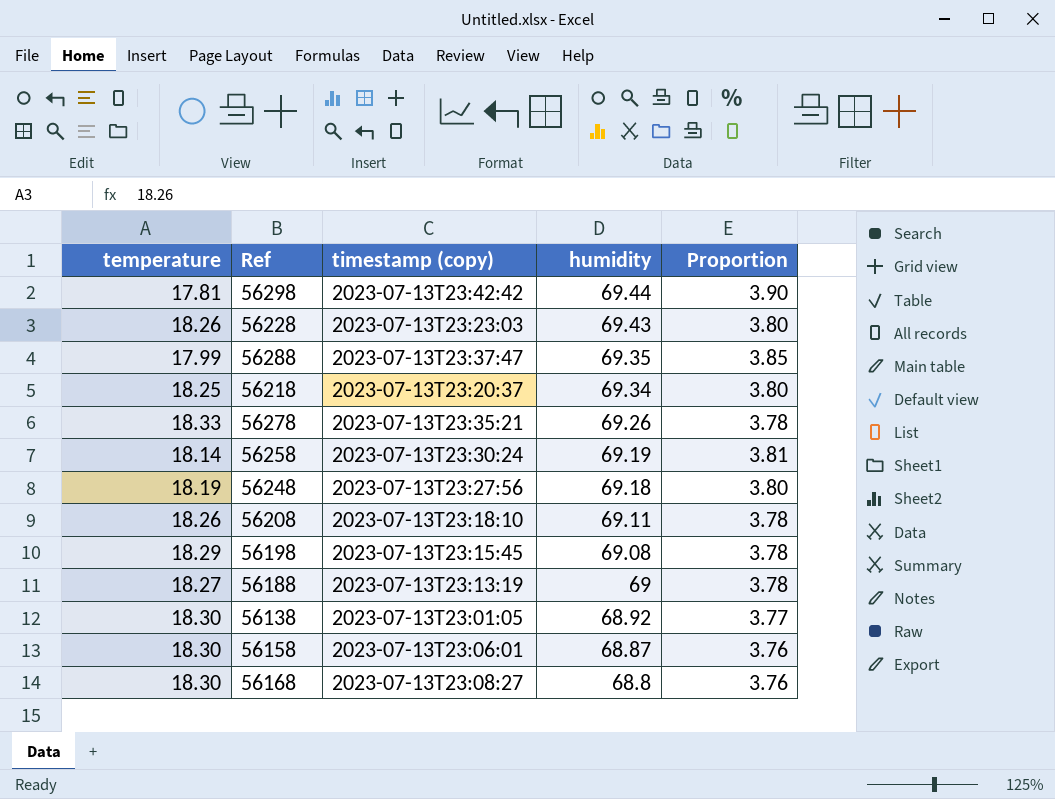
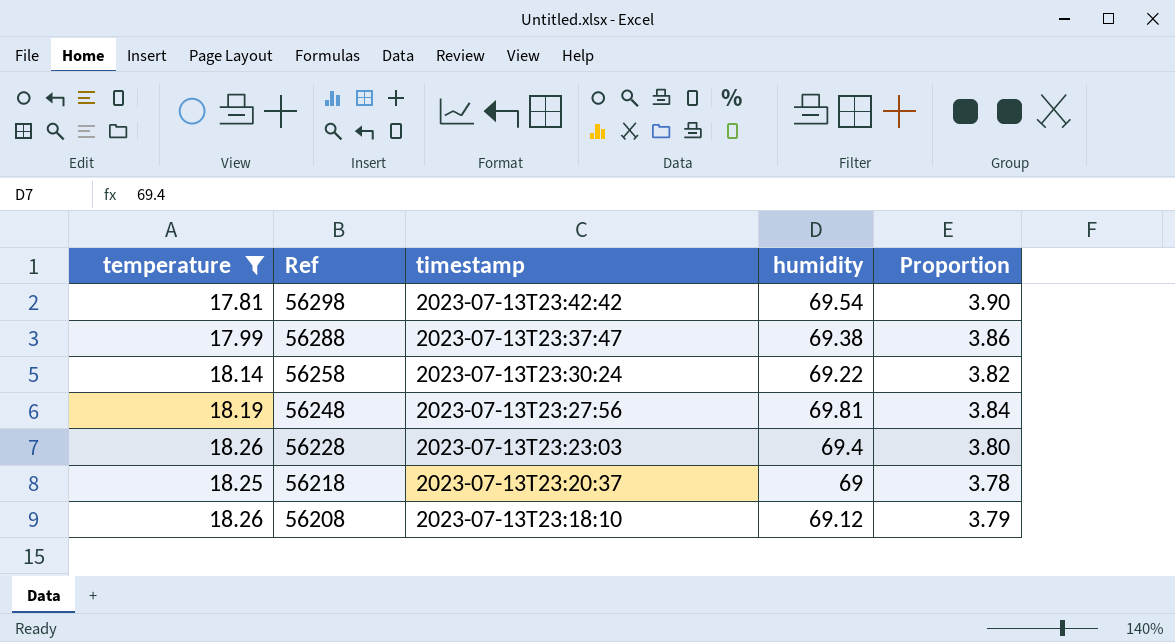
filter: none -> temperature <= 18.26
row order: humidity descending -> Ref descending
column name: timestamp (copy) -> timestamp
56298 | humidity: 69.44 -> 69.54
56288 | humidity: 69.35 -> 69.38
56288 | Proportion: 3.85 -> 3.86
56258 | humidity: 69.19 -> 69.22
56258 | Proportion: 3.81 -> 3.82
56248 | humidity: 69.18 -> 69.81
56248 | Proportion: 3.80 -> 3.84
56228 | humidity: 69.43 -> 69.4
56218 | humidity: 69.34 -> 69
56218 | Proportion: 3.80 -> 3.78
56208 | humidity: 69.11 -> 69.12
56208 | Proportion: 3.78 -> 3.79

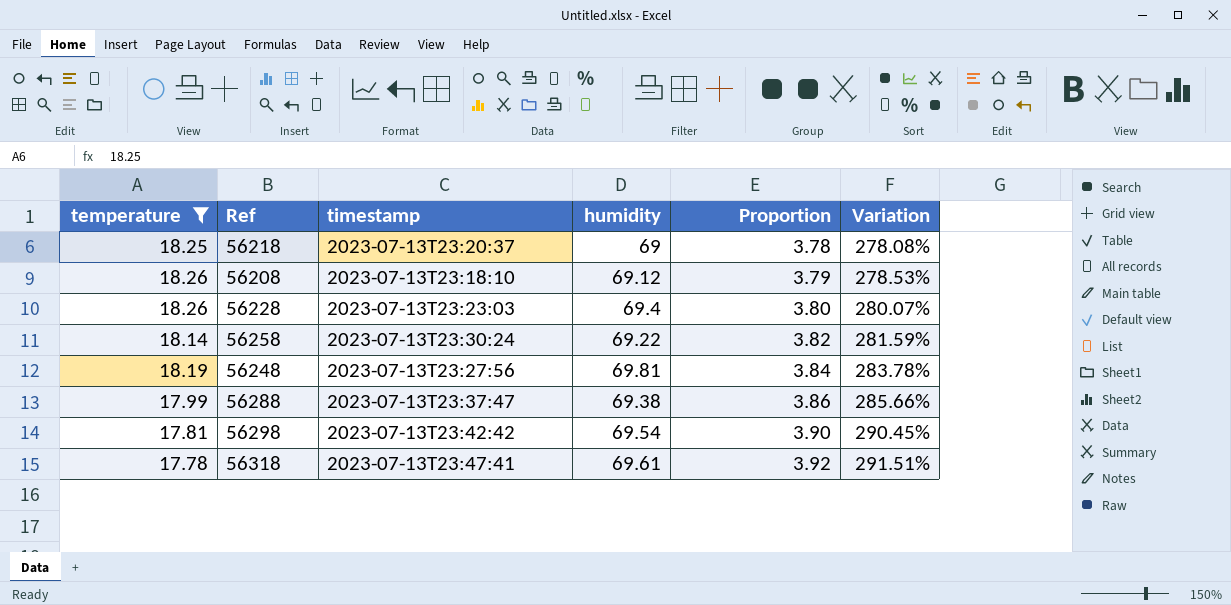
row order: Ref descending -> Proportion ascending
column Variation | formula: none -> ([humidity] - [temperature]) / [temperature]
row 56318: none -> 17.78 | 2023-07-13T23:47:41 | 69.61 | 3.92 | 291.51%

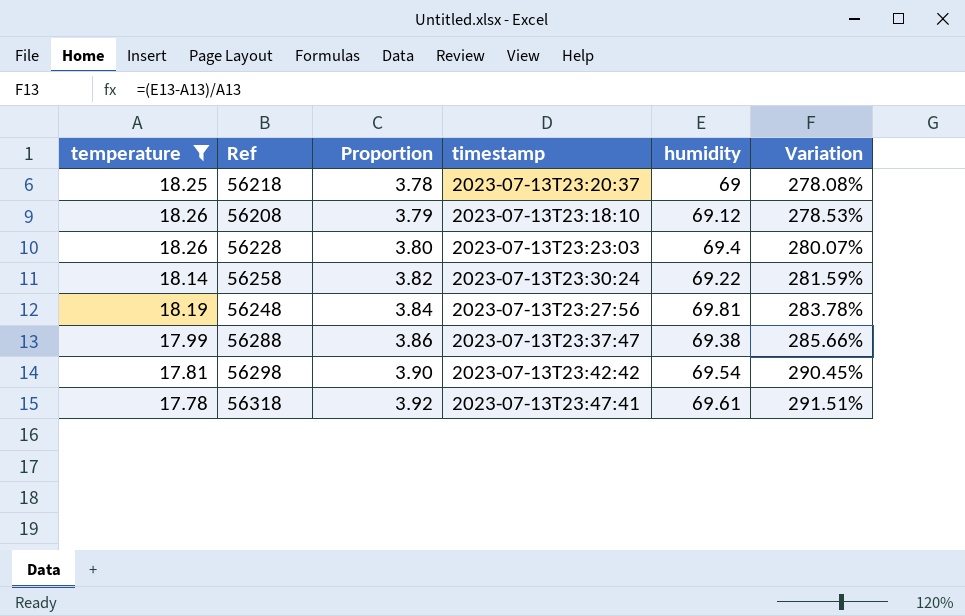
column Proportion | position: 5 -> 3

